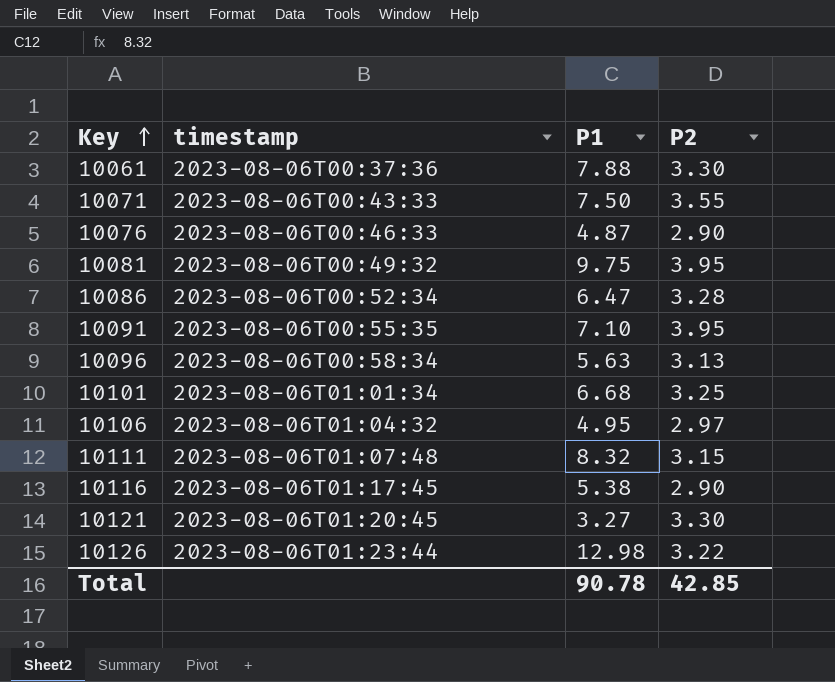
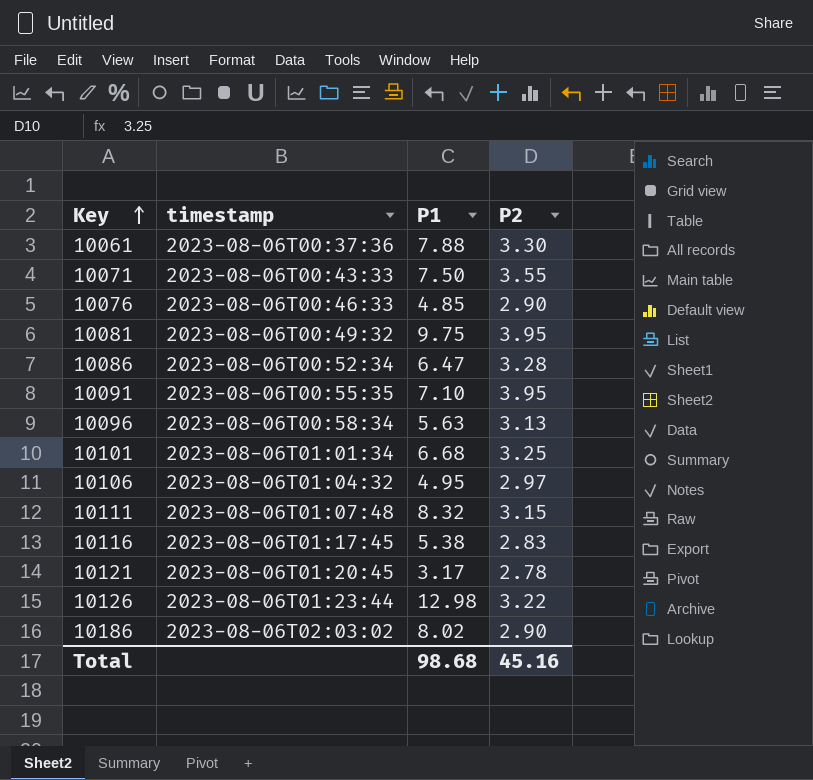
10076 | P1: 4.87 -> 4.85
10116 | P2: 2.90 -> 2.83
10121 | P1: 3.27 -> 3.17
10121 | P2: 3.30 -> 2.78
row 10186: none -> 2023-08-06T02:03:02 | 8.02 | 2.90
Total | P1: 90.78 -> 98.68
Total | P2: 42.85 -> 45.16

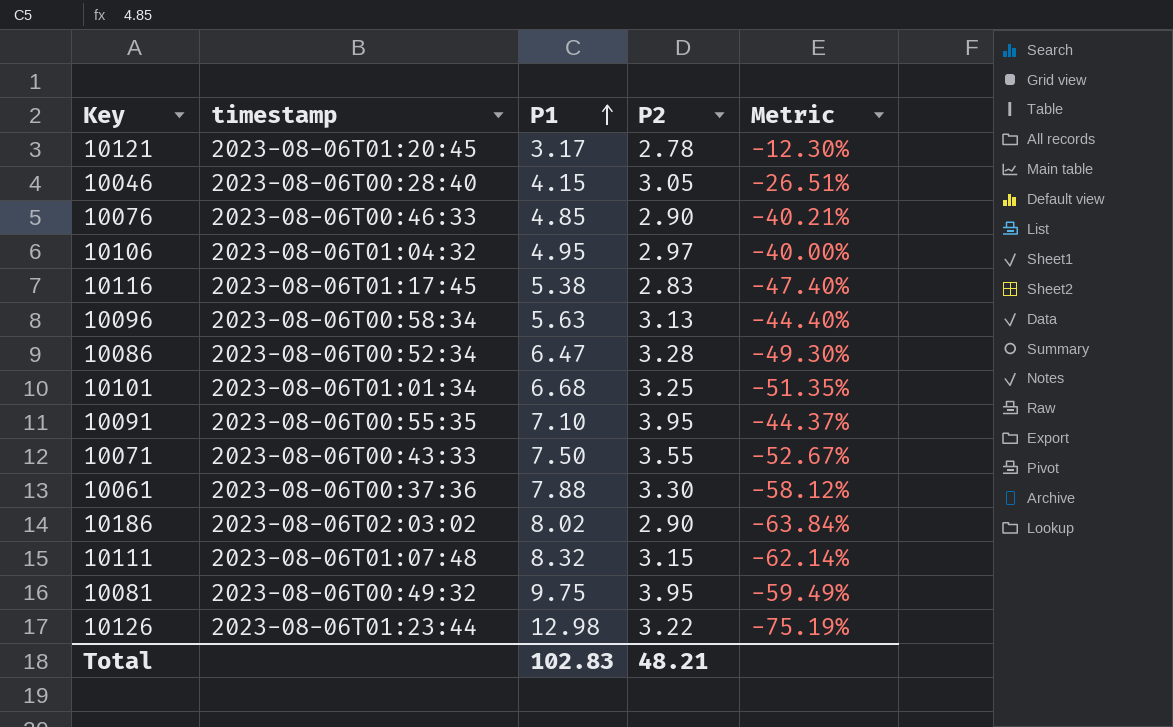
row order: Key ascending -> P1 ascending
column Metric | formula: none -> ([P2] - [P1]) / [P1]
row 10046: none -> 2023-08-06T00:28:40 | 4.15 | 3.05 | -26.51%
Total | P1: 98.68 -> 102.83
Total | P2: 45.16 -> 48.21

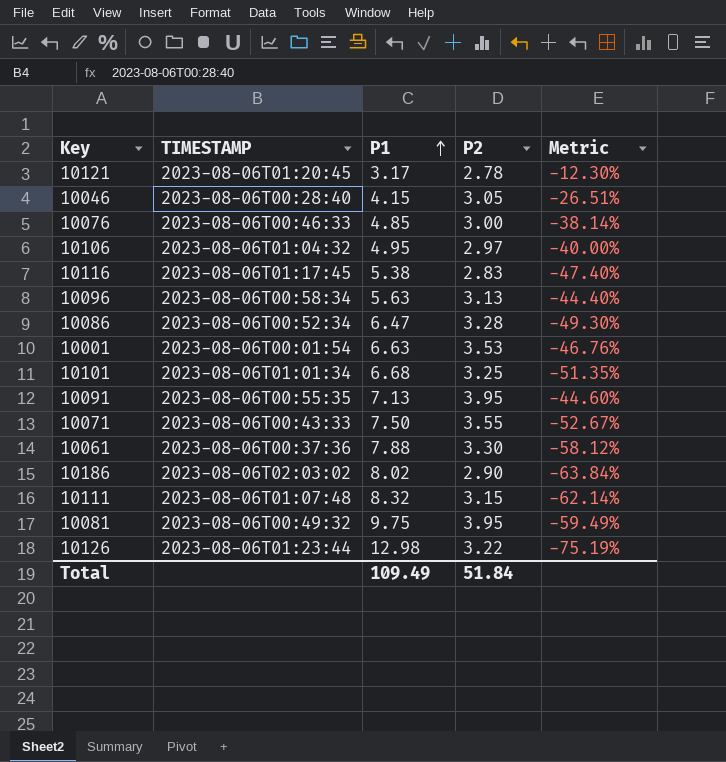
column name: timestamp -> TIMESTAMP
10076 | P2: 2.90 -> 3.00
10076 | Metric: -40.21% -> -38.14%
row 10001: none -> 2023-08-06T00:01:54 | 6.63 | 3.53 | -46.76%
10091 | P1: 7.10 -> 7.13
10091 | Metric: -44.37% -> -44.60%
Total | P1: 102.83 -> 109.49
Total | P2: 48.21 -> 51.84

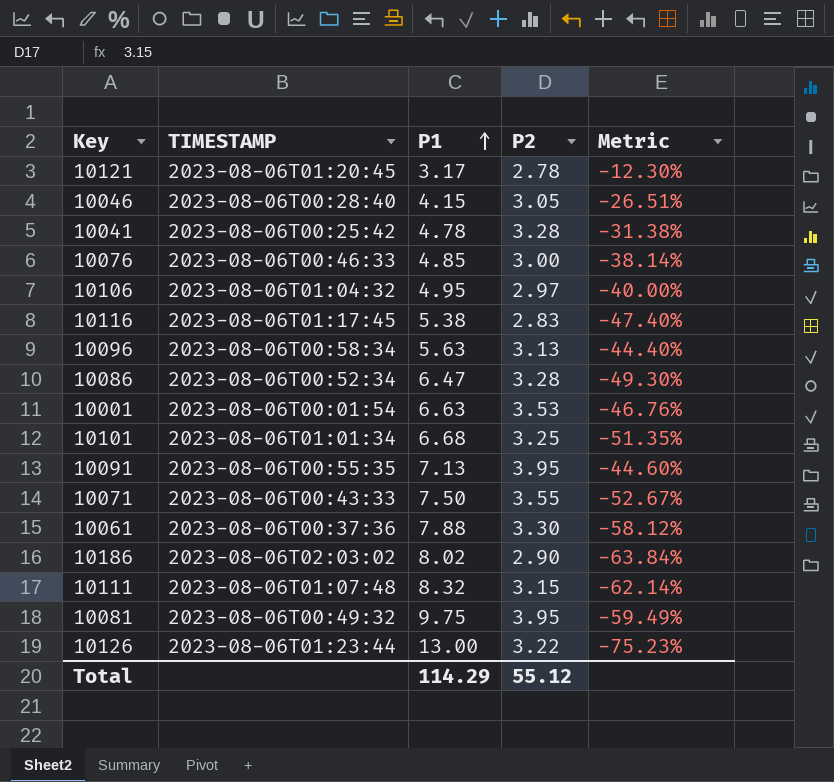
row 10041: none -> 2023-08-06T00:25:42 | 4.78 | 3.28 | -31.38%
10126 | P1: 12.98 -> 13.00
10126 | Metric: -75.19% -> -75.23%
Total | P1: 109.49 -> 114.29
Total | P2: 51.84 -> 55.12

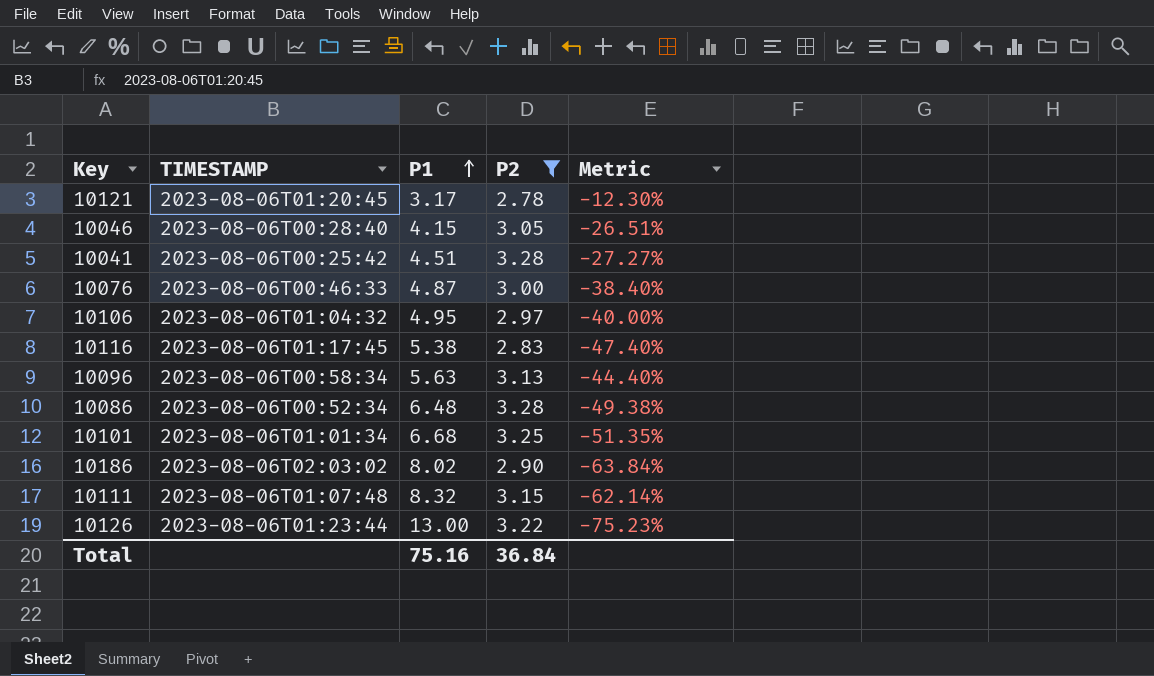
filter: none -> P2 <= 3.28
10041 | P1: 4.78 -> 4.51
10041 | Metric: -31.38% -> -27.27%
10076 | P1: 4.85 -> 4.87
10076 | Metric: -38.14% -> -38.40%
10086 | P1: 6.47 -> 6.48
10086 | Metric: -49.30% -> -49.38%
Total | P1: 114.29 -> 75.16
Total | P2: 55.12 -> 36.84

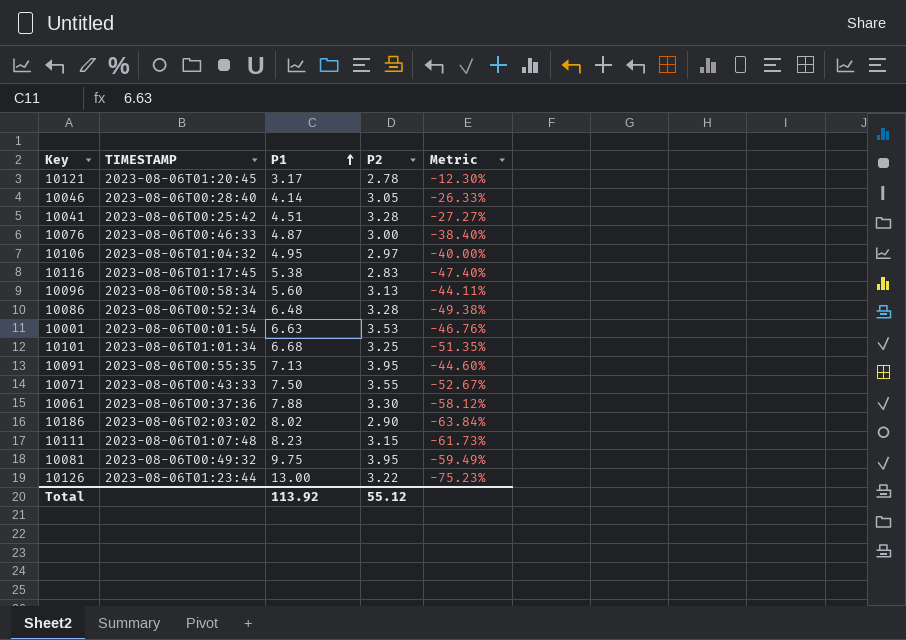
filter: P2 <= 3.28 -> none
10046 | P1: 4.15 -> 4.14
10046 | Metric: -26.51% -> -26.33%
10096 | P1: 5.63 -> 5.60
10096 | Metric: -44.40% -> -44.11%
10111 | P1: 8.32 -> 8.23
10111 | Metric: -62.14% -> -61.73%
Total | P1: 75.16 -> 113.92
Total | P2: 36.84 -> 55.12

